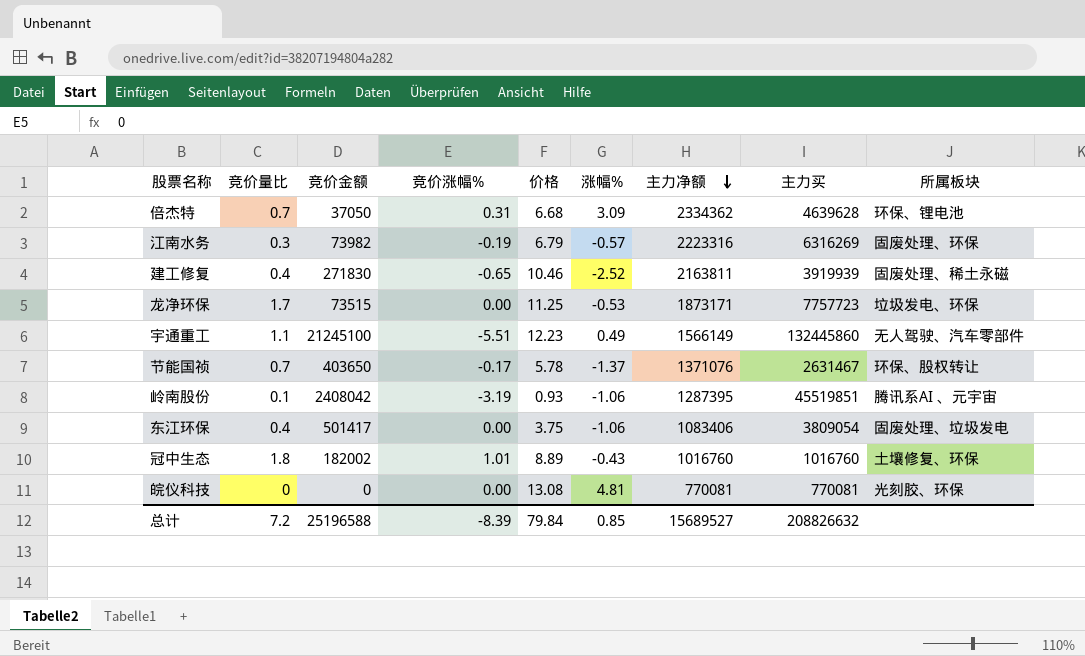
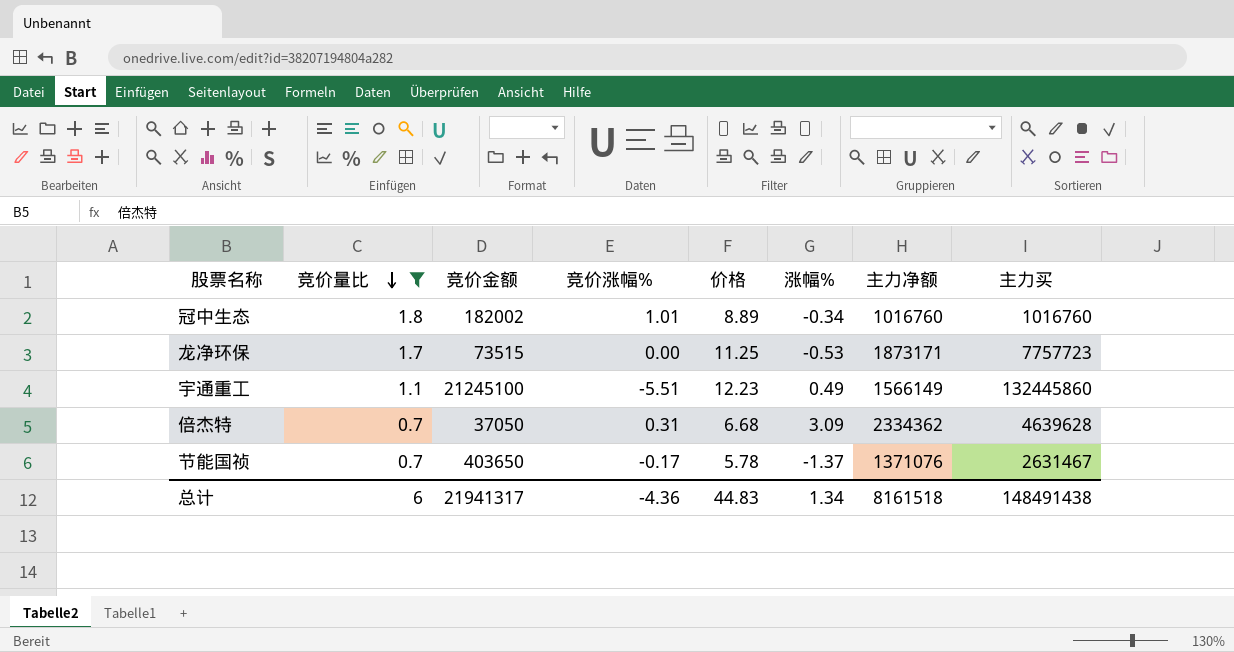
filter: none -> 竞价量比 >= 0.7
row order: 主力净额 descending -> 竞价量比 descending
column 所属板块 | position: 9 -> none
冠中生态 | 涨幅%: -0.43 -> -0.34
总计 | 竞价量比: 7.2 -> 6
总计 | 竞价金额: 25196588 -> 21941317
总计 | 竞价涨幅%: -8.39 -> -4.36
总计 | 价格: 79.84 -> 44.83
总计 | 涨幅%: 0.85 -> 1.34
总计 | 主力净额: 15689527 -> 8161518
总计 | 主力买: 208826632 -> 148491438

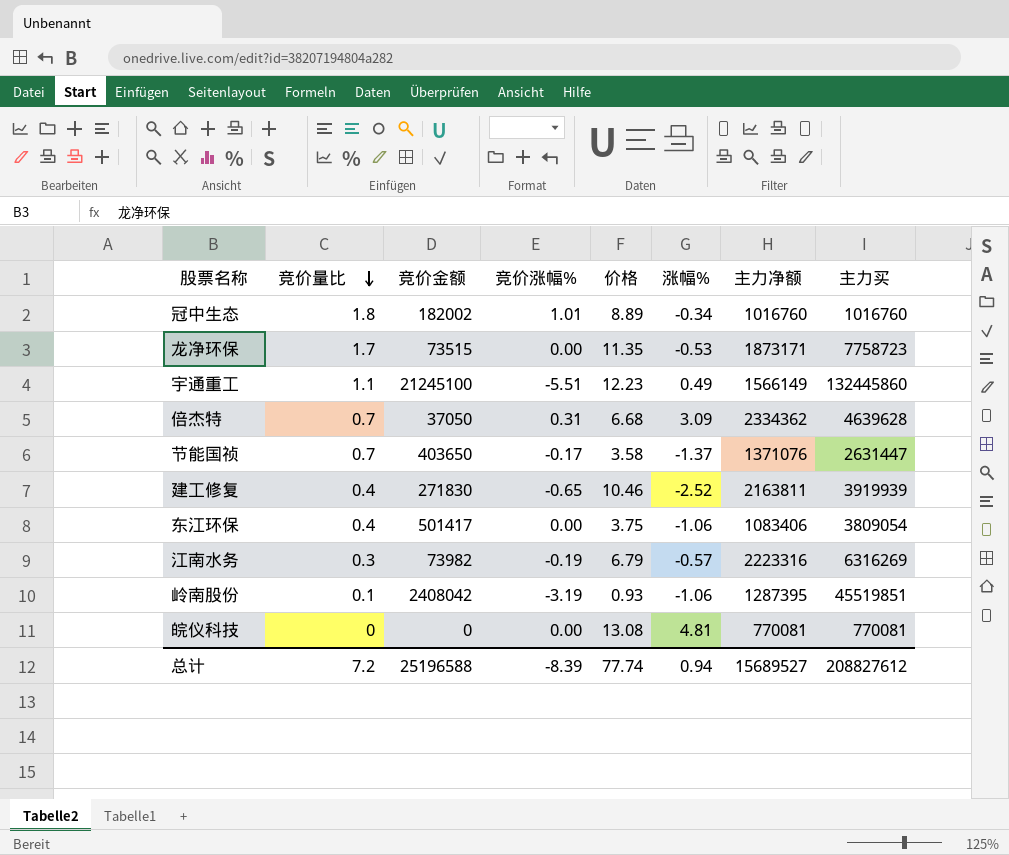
filter: 竞价量比 >= 0.7 -> none
龙净环保 | 价格: 11.25 -> 11.35
龙净环保 | 主力买: 7757723 -> 7758723
节能国祯 | 价格: 5.78 -> 3.58
节能国祯 | 主力买: 2631467 -> 2631447
总计 | 竞价量比: 6 -> 7.2
总计 | 竞价金额: 21941317 -> 25196588
总计 | 竞价涨幅%: -4.36 -> -8.39
总计 | 价格: 44.83 -> 77.74
总计 | 涨幅%: 1.34 -> 0.94
总计 | 主力净额: 8161518 -> 15689527
总计 | 主力买: 148491438 -> 208827612

